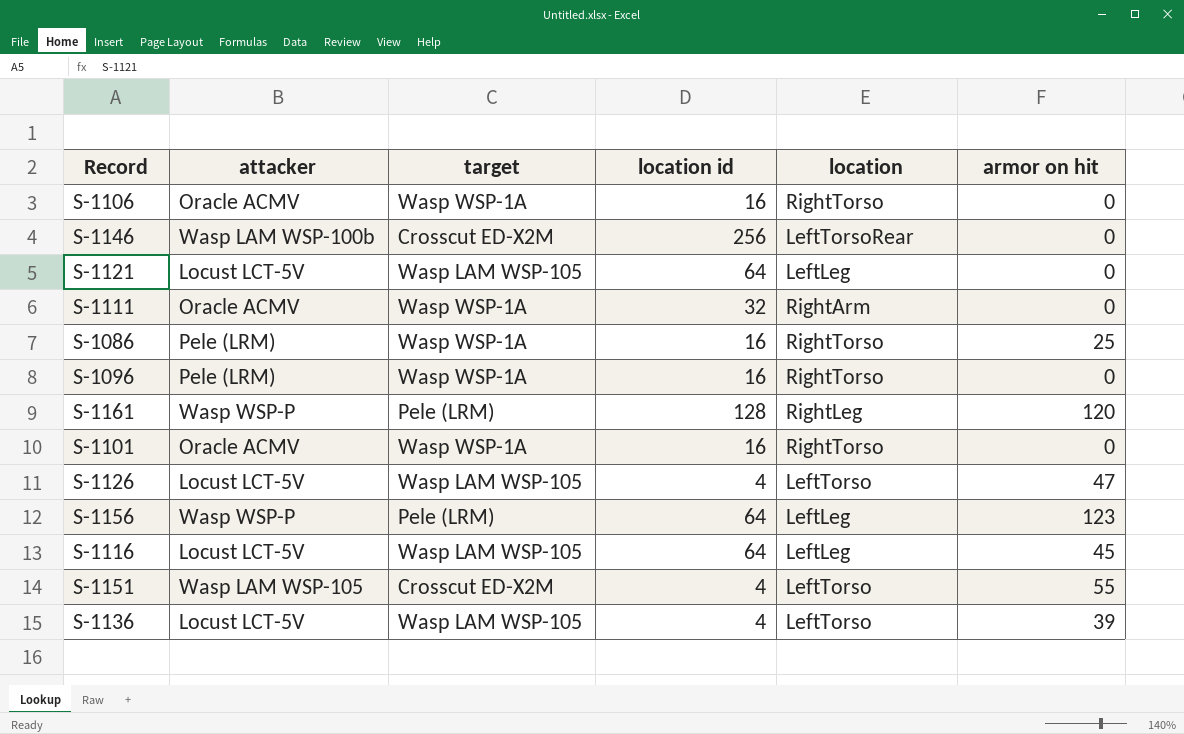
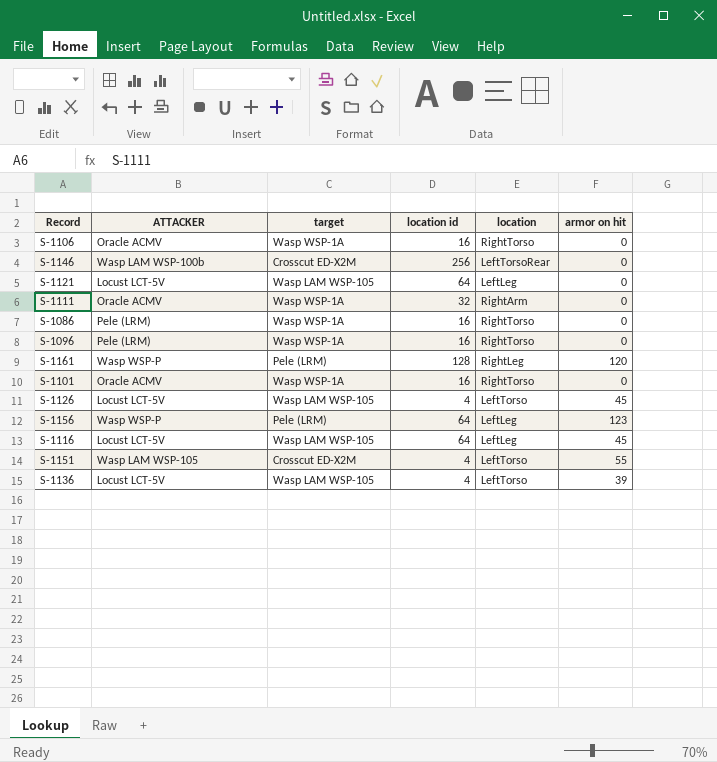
column name: attacker -> ATTACKER
S-1086 | armor on hit: 25 -> 0
S-1126 | armor on hit: 47 -> 45

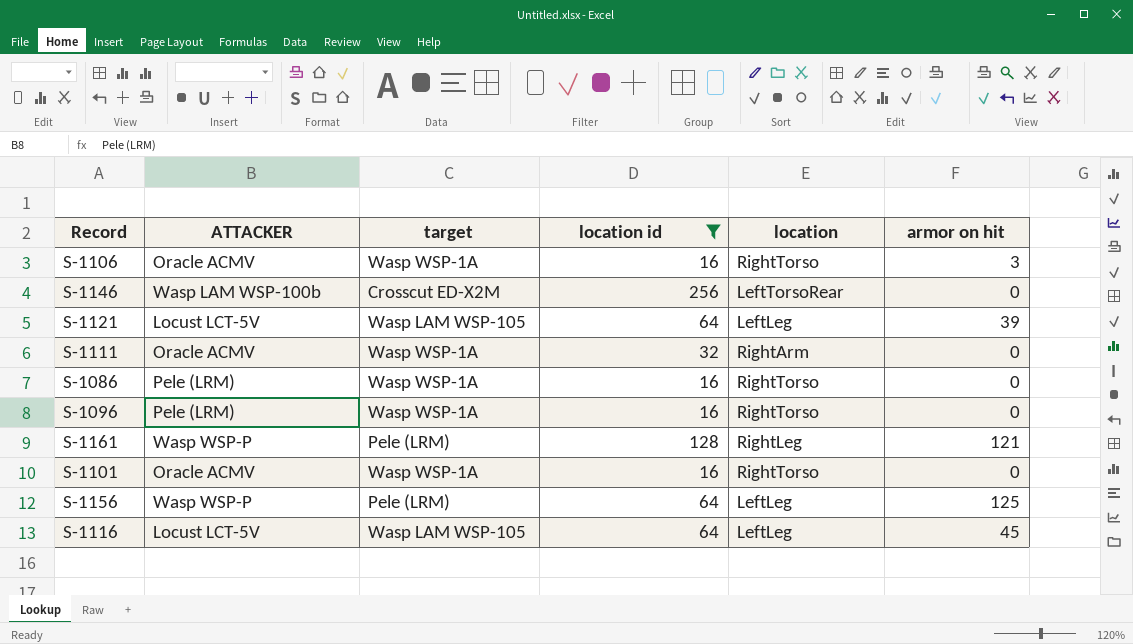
filter: none -> location id != 4
S-1106 | armor on hit: 0 -> 3
S-1121 | armor on hit: 0 -> 39
S-1161 | armor on hit: 120 -> 121
S-1156 | armor on hit: 123 -> 125

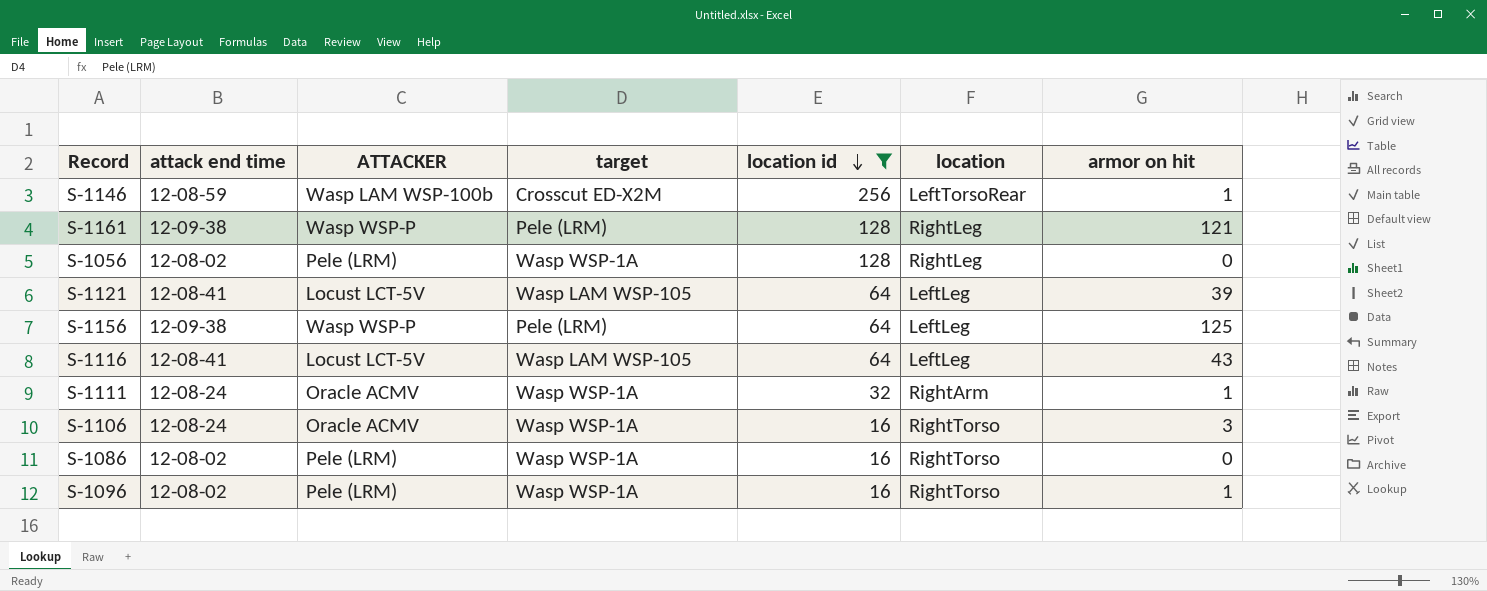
row order: none -> location id descending
column attack end time | position: none -> 2
row S-1101: Oracle ACMV | Wasp WSP-1A | 16 | RightTorso | 0 -> none
S-1146 | armor on hit: 0 -> 1
row S-1056: none -> 12-08-02 | Pele (LRM) | Wasp WSP-1A | 128 | RightLeg | 0
S-1116 | armor on hit: 45 -> 43
S-1111 | armor on hit: 0 -> 1
S-1096 | armor on hit: 0 -> 1

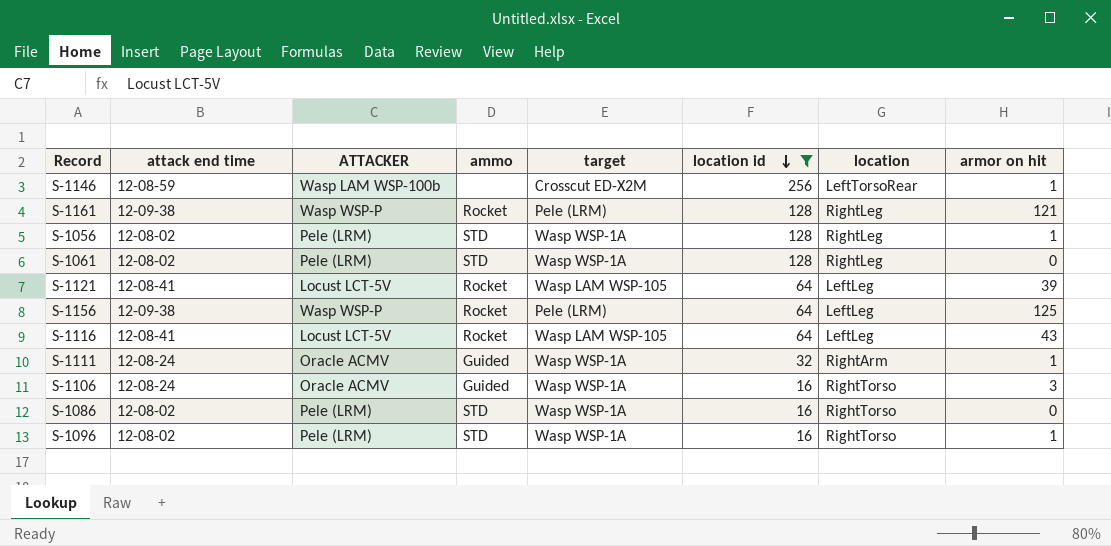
column ammo | position: none -> 4
S-1056 | armor on hit: 0 -> 1
row S-1061: none -> 12-08-02 | Pele (LRM) | STD | Wasp WSP-1A | 128 | RightLeg | 0

